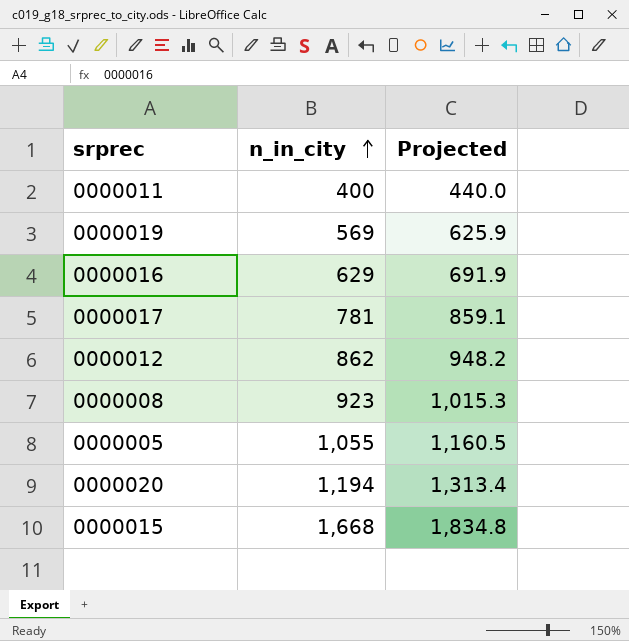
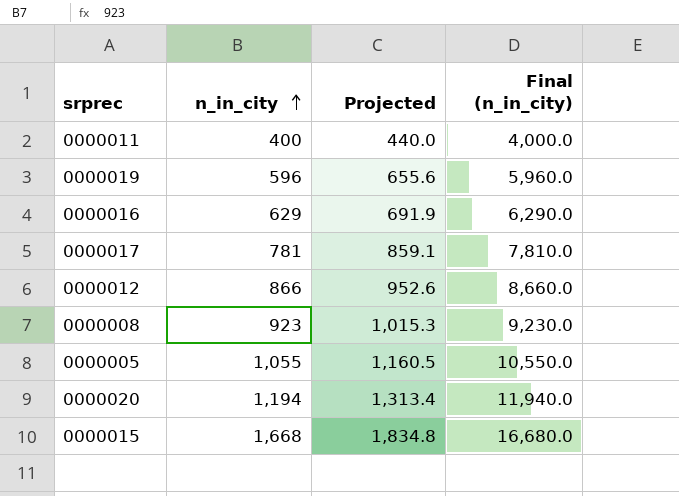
column Final (n_in_city) | formula: none -> [n_in_city] * 10
0000019 | n_in_city: 569 -> 596
0000019 | Projected: 625.9 -> 655.6
0000012 | n_in_city: 862 -> 866
0000012 | Projected: 948.2 -> 952.6

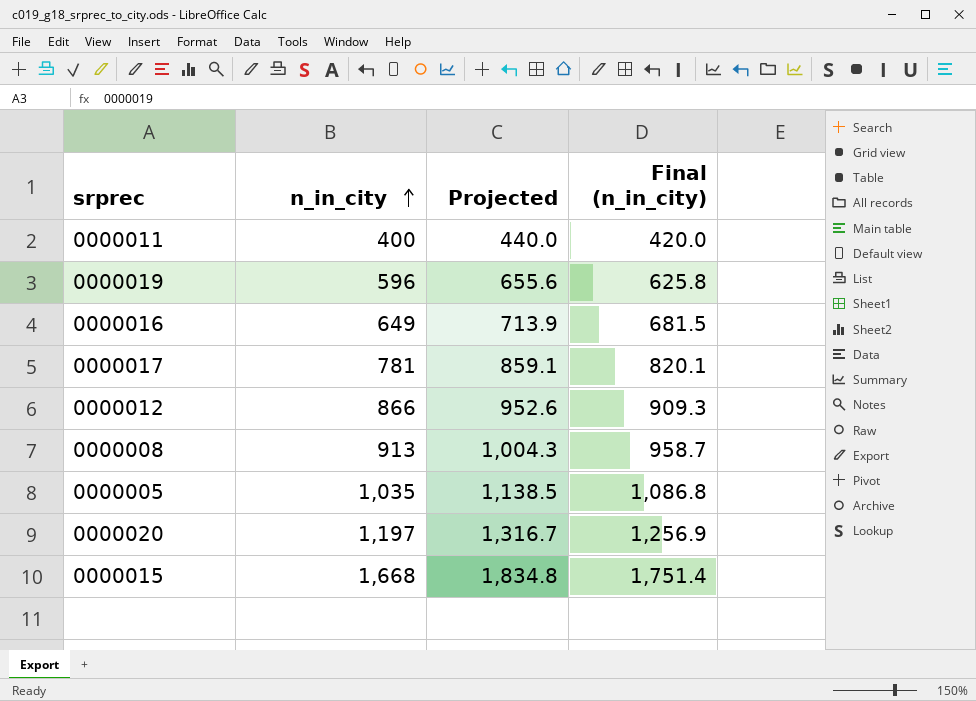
column Final (n_in_city) | formula: [n_in_city] * 10 -> [n_in_city] * 1.05
0000016 | n_in_city: 629 -> 649
0000016 | Projected: 691.9 -> 713.9
0000008 | n_in_city: 923 -> 913
0000008 | Projected: 1,015.3 -> 1,004.3
0000005 | n_in_city: 1,055 -> 1,035
0000005 | Projected: 1,160.5 -> 1,138.5
0000020 | n_in_city: 1,194 -> 1,197
0000020 | Projected: 1,313.4 -> 1,316.7

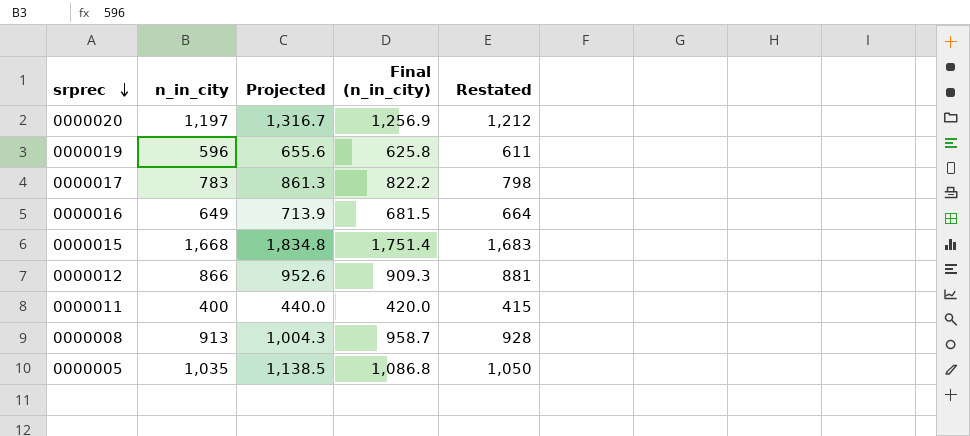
row order: n_in_city ascending -> srprec descending
column Restated | formula: none -> [n_in_city] + 15
0000017 | n_in_city: 781 -> 783
0000017 | Projected: 859.1 -> 861.3
0000017 | Final (n_in_city): 820.1 -> 822.2

